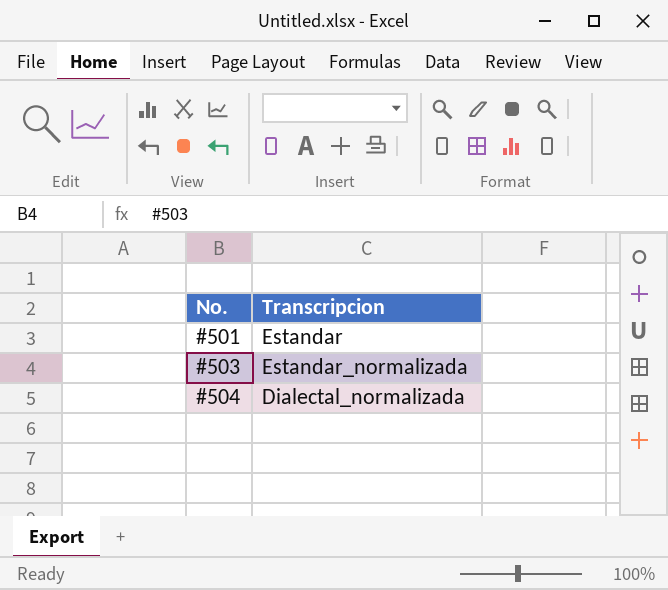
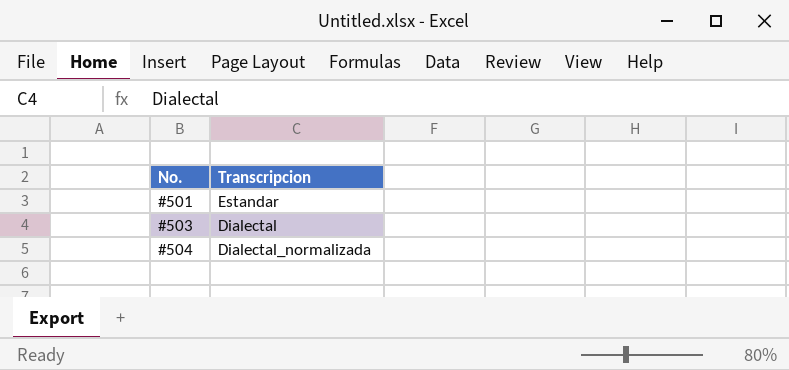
#503 | Transcripcion: Estandar_normalizada -> Dialectal

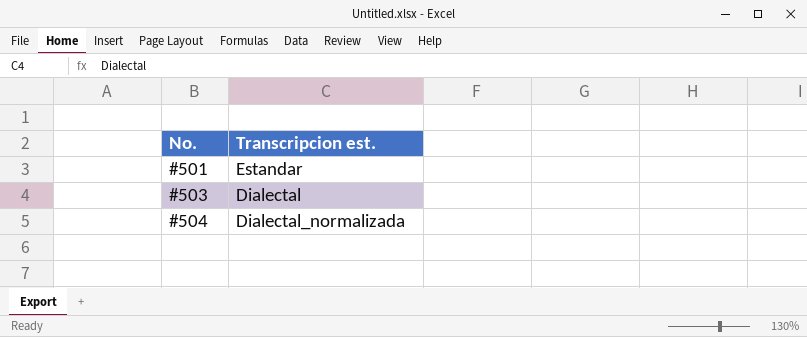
column name: Transcripcion -> Transcripcion est.

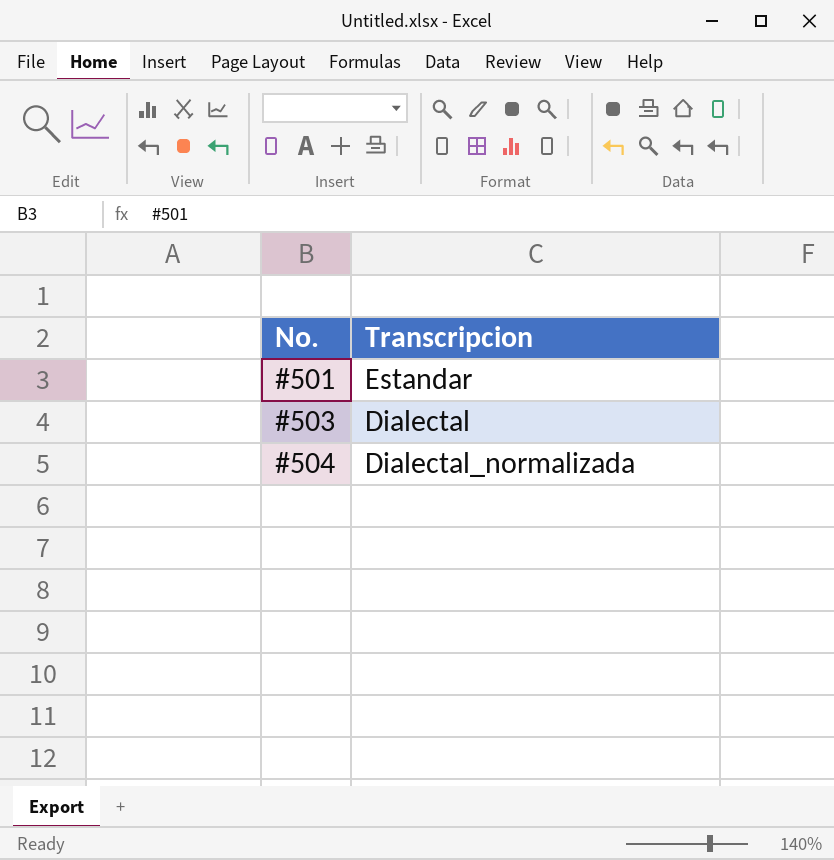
column name: Transcripcion est. -> Transcripcion

